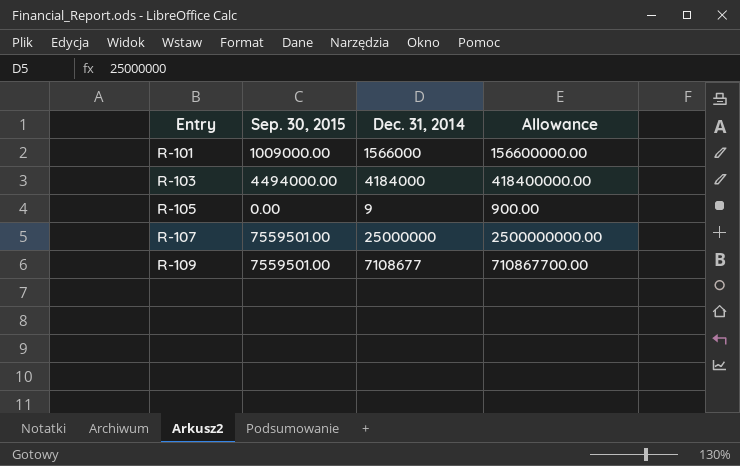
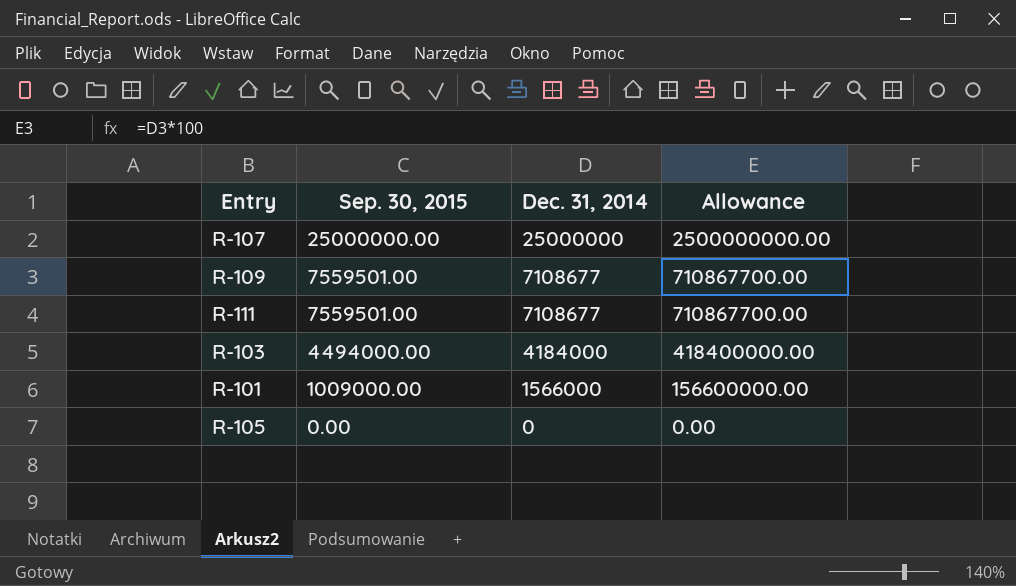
row order: Entry ascending -> Sep. 30, 2015 descending
R-107 | Sep. 30, 2015: 7559501.00 -> 25000000.00
row R-111: none -> 7559501.00 | 7108677 | 710867700.00
R-105 | Dec. 31, 2014: 9 -> 0
R-105 | Allowance: 900.00 -> 0.00

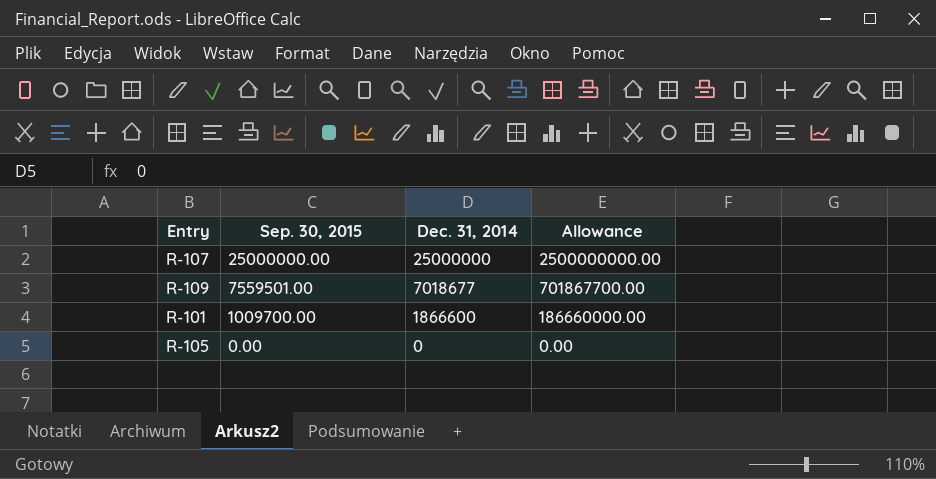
row R-111: 7559501.00 | 7108677 | 710867700.00 -> none
row R-103: 4494000.00 | 4184000 | 418400000.00 -> none
R-109 | Dec. 31, 2014: 7108677 -> 7018677
R-109 | Allowance: 710867700.00 -> 701867700.00
R-101 | Sep. 30, 2015: 1009000.00 -> 1009700.00
R-101 | Dec. 31, 2014: 1566000 -> 1866600
R-101 | Allowance: 156600000.00 -> 186660000.00

